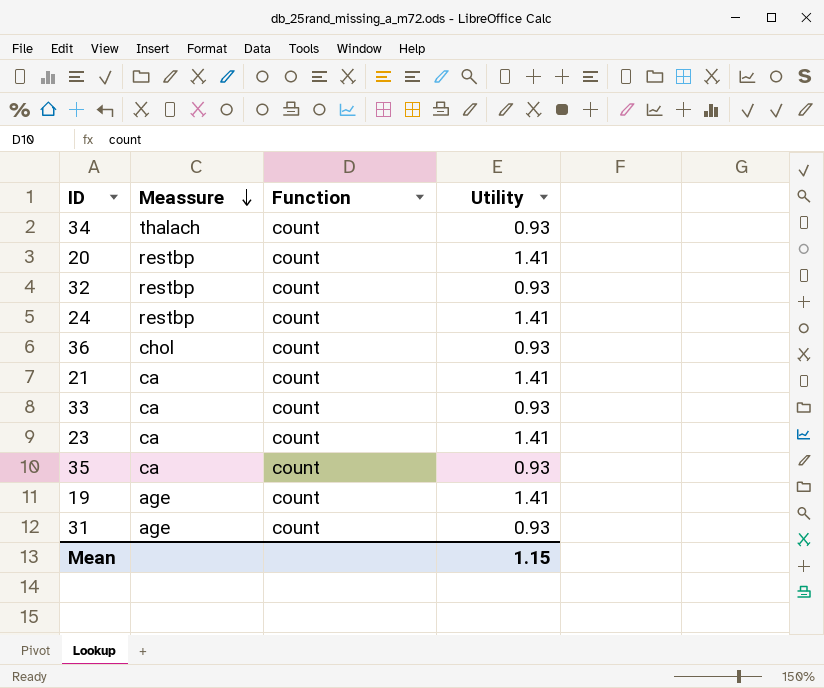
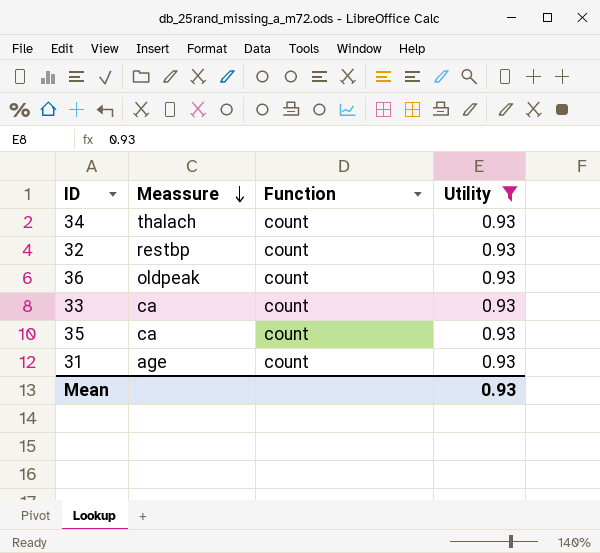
filter: none -> Utility = 0.93
36 | Meassure: chol -> oldpeak
Mean | Utility: 1.15 -> 0.93

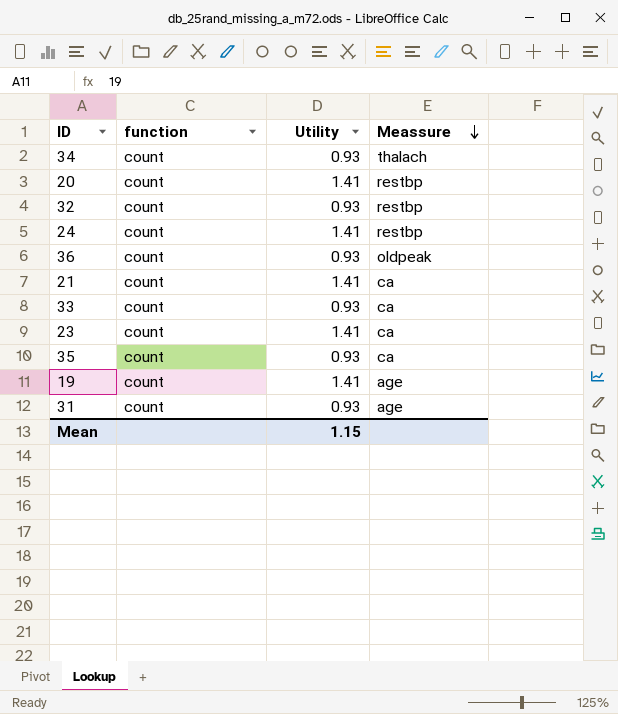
filter: Utility = 0.93 -> none
column name: Function -> function
column Meassure | position: 2 -> 4
Mean | Utility: 0.93 -> 1.15

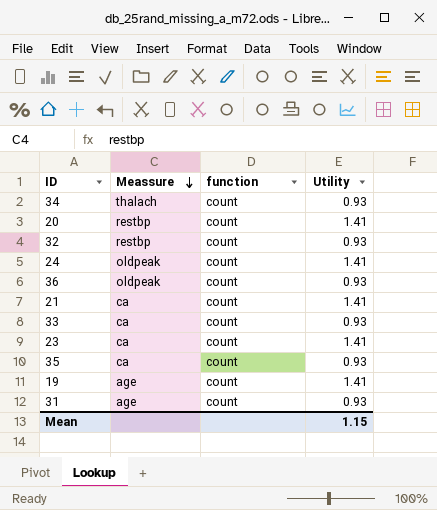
column Meassure | position: 4 -> 2
24 | Meassure: restbp -> oldpeak

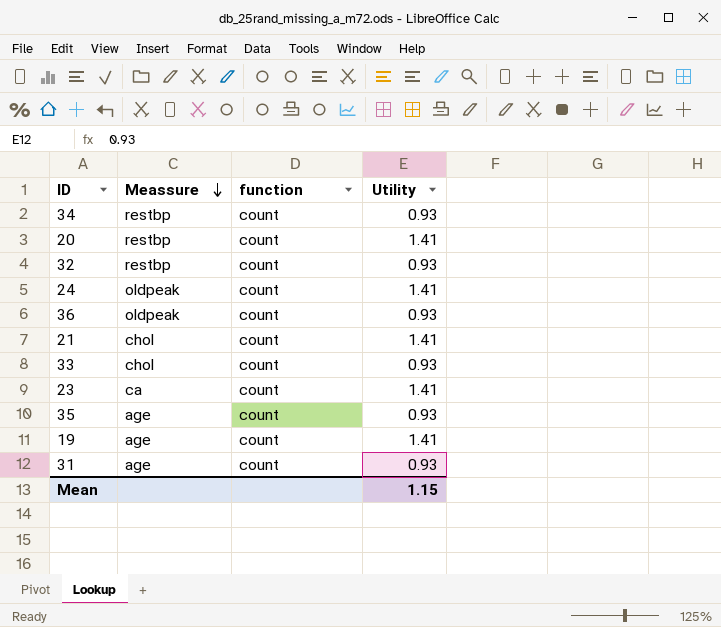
34 | Meassure: thalach -> restbp
21 | Meassure: ca -> chol
33 | Meassure: ca -> chol
35 | Meassure: ca -> age

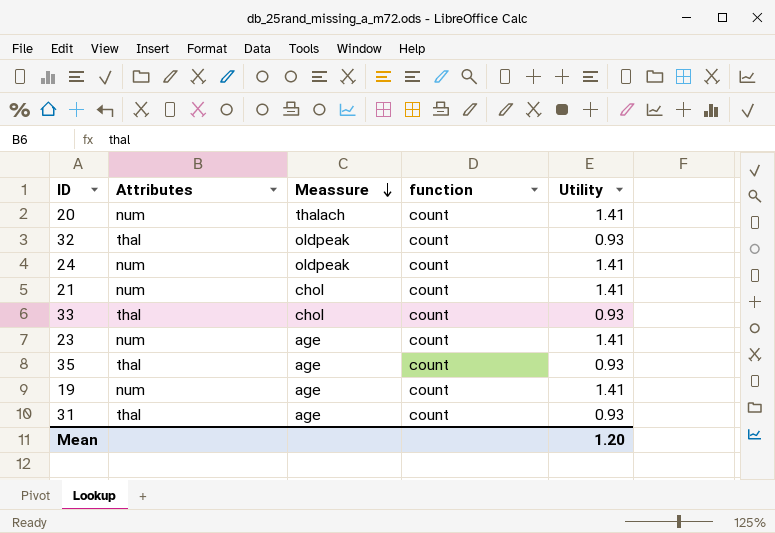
column Attributes | position: none -> 2
row 34: restbp | count | 0.93 -> none
row 36: oldpeak | count | 0.93 -> none
20 | Meassure: restbp -> thalach
32 | Meassure: restbp -> oldpeak
23 | Meassure: ca -> age
Mean | Utility: 1.15 -> 1.20

